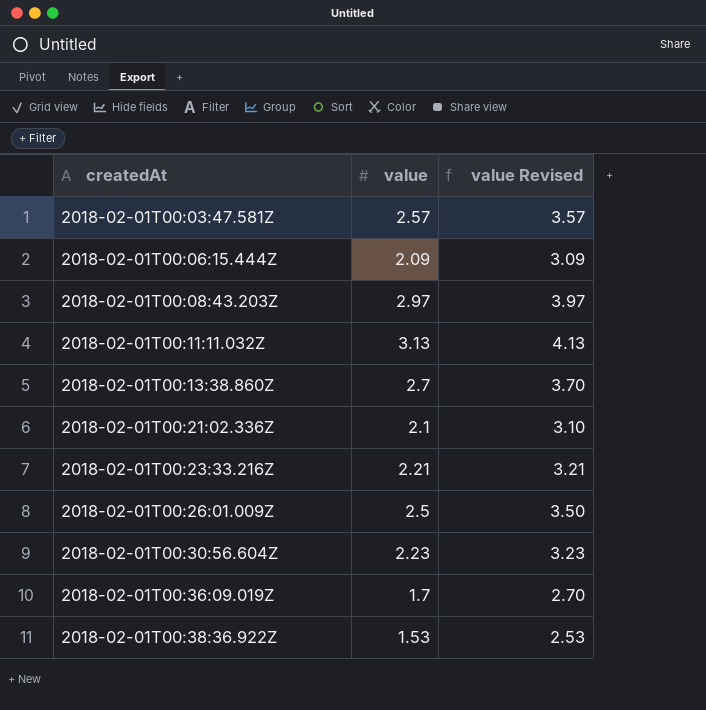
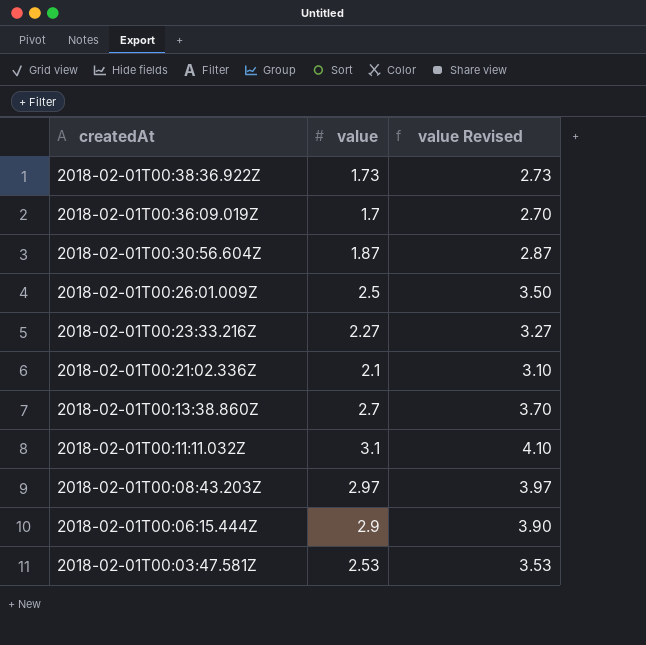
row order: createdAt ascending -> createdAt descending
2018-02-01T00:38:36.922Z | value: 1.53 -> 1.73
2018-02-01T00:38:36.922Z | value Revised: 2.53 -> 2.73
2018-02-01T00:30:56.604Z | value: 2.23 -> 1.87
2018-02-01T00:30:56.604Z | value Revised: 3.23 -> 2.87
2018-02-01T00:23:33.216Z | value: 2.21 -> 2.27
2018-02-01T00:23:33.216Z | value Revised: 3.21 -> 3.27
2018-02-01T00:11:11.032Z | value: 3.13 -> 3.1
2018-02-01T00:11:11.032Z | value Revised: 4.13 -> 4.10
2018-02-01T00:06:15.444Z | value: 2.09 -> 2.9
2018-02-01T00:06:15.444Z | value Revised: 3.09 -> 3.90
2018-02-01T00:03:47.581Z | value: 2.57 -> 2.53
2018-02-01T00:03:47.581Z | value Revised: 3.57 -> 3.53

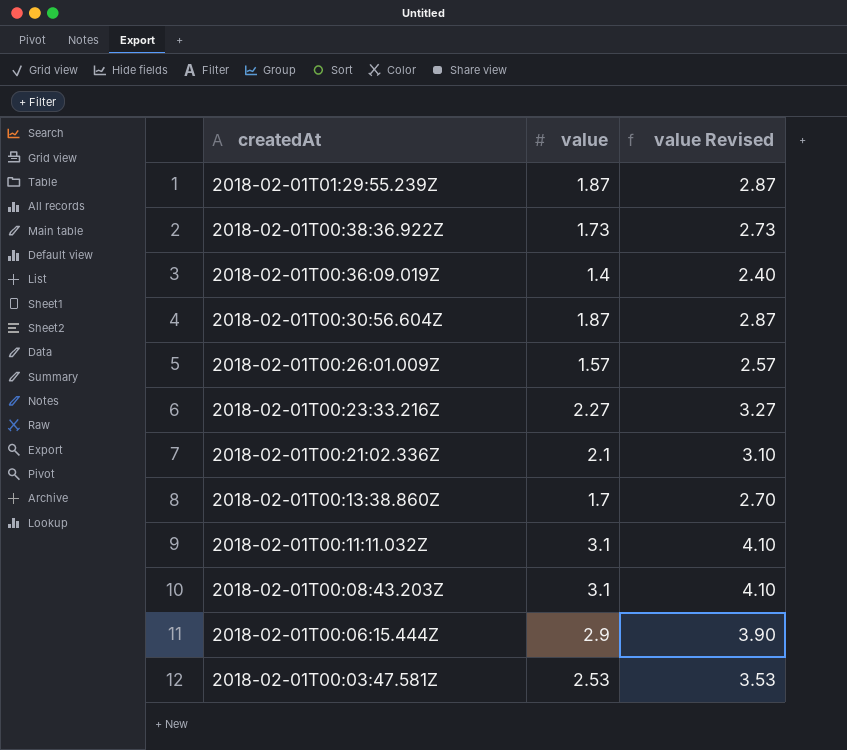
row 2018-02-01T01:29:55.239Z: none -> 1.87 | 2.87
2018-02-01T00:36:09.019Z | value: 1.7 -> 1.4
2018-02-01T00:36:09.019Z | value Revised: 2.70 -> 2.40
2018-02-01T00:26:01.009Z | value: 2.5 -> 1.57
2018-02-01T00:26:01.009Z | value Revised: 3.50 -> 2.57
2018-02-01T00:13:38.860Z | value: 2.7 -> 1.7
2018-02-01T00:13:38.860Z | value Revised: 3.70 -> 2.70
2018-02-01T00:08:43.203Z | value: 2.97 -> 3.1
2018-02-01T00:08:43.203Z | value Revised: 3.97 -> 4.10

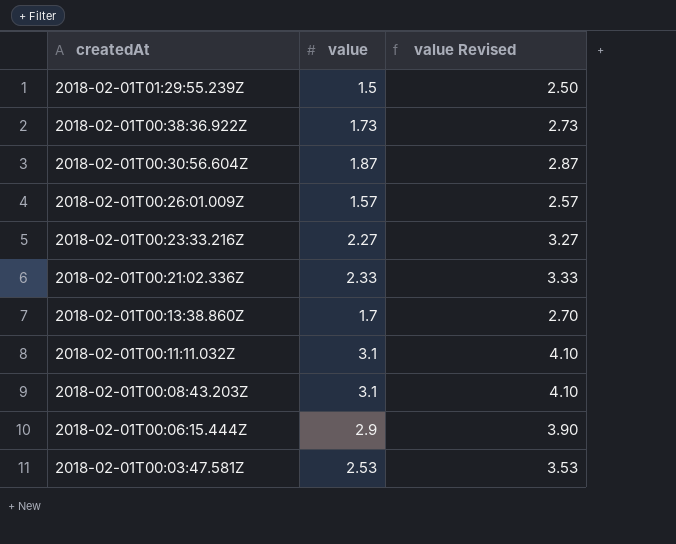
row 2018-02-01T00:36:09.019Z: 1.4 | 2.40 -> none
2018-02-01T01:29:55.239Z | value: 1.87 -> 1.5
2018-02-01T01:29:55.239Z | value Revised: 2.87 -> 2.50
2018-02-01T00:21:02.336Z | value: 2.1 -> 2.33
2018-02-01T00:21:02.336Z | value Revised: 3.10 -> 3.33

